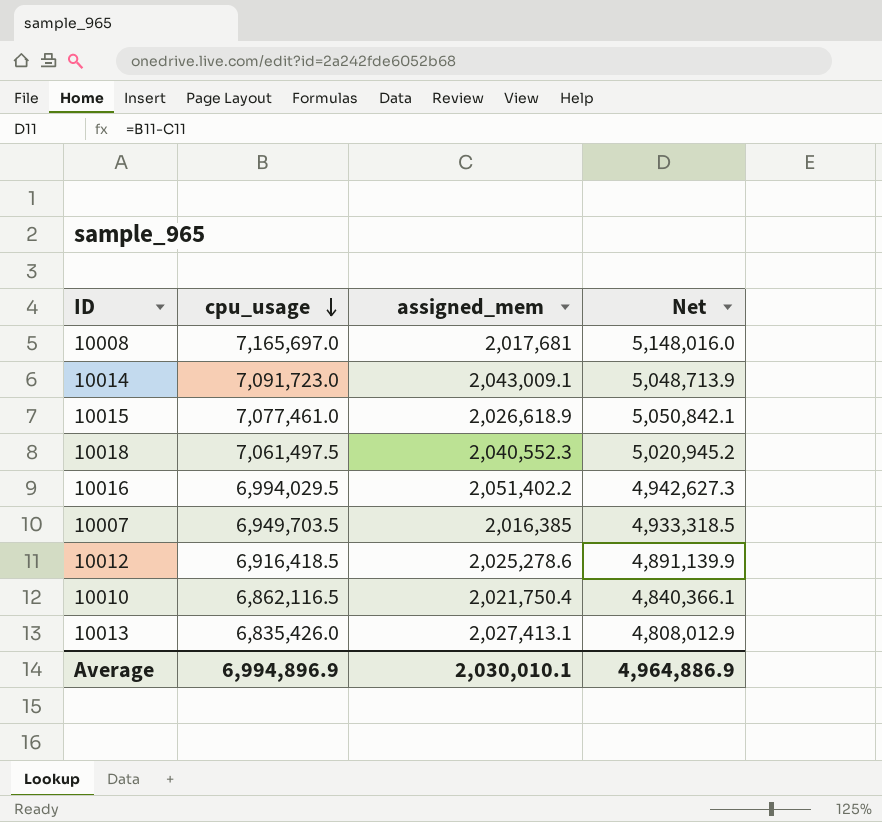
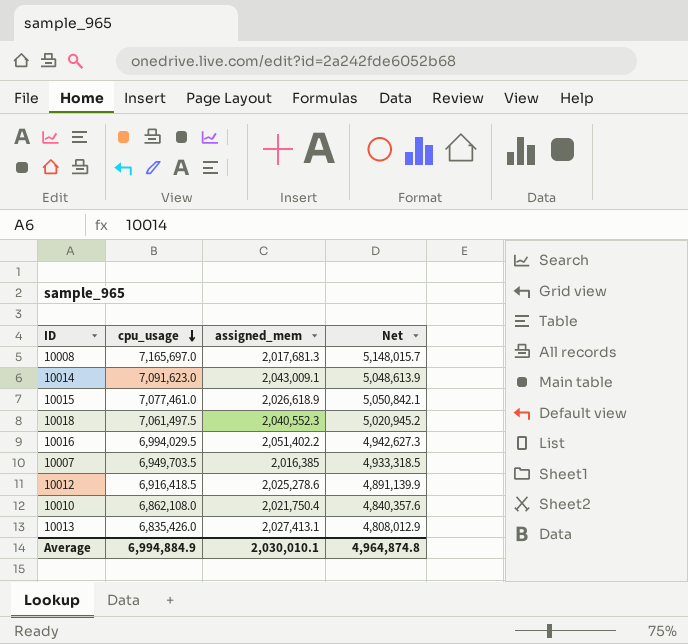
10008 | assigned_mem: 2,017,681 -> 2,017,681.3
10008 | Net: 5,148,016.0 -> 5,148,015.7
10014 | cpu_usage: 7,091,723.0 -> 7,091,623.0
10014 | Net: 5,048,713.9 -> 5,048,613.9
10010 | cpu_usage: 6,862,116.5 -> 6,862,108.0
10010 | Net: 4,840,366.1 -> 4,840,357.6
Average | cpu_usage: 6,994,896.9 -> 6,994,884.9
Average | Net: 4,964,886.9 -> 4,964,874.8

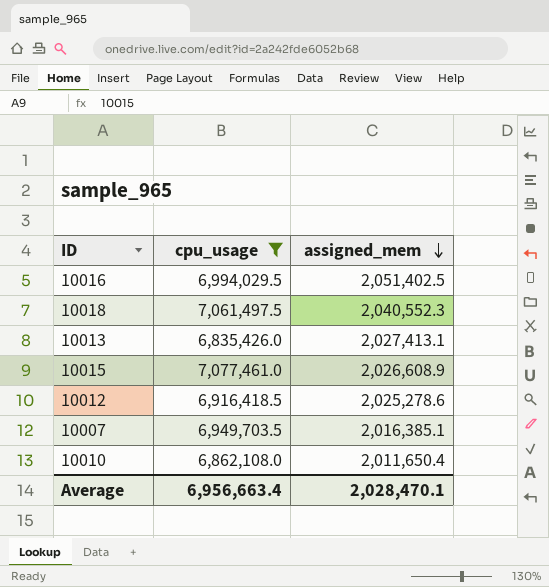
filter: none -> cpu_usage <= 7,077,461.0
row order: cpu_usage descending -> assigned_mem descending
column Net | formula: [cpu_usage] - [assigned_mem] -> none
10016 | assigned_mem: 2,051,402.2 -> 2,051,402.5
10015 | assigned_mem: 2,026,618.9 -> 2,026,608.9
10007 | assigned_mem: 2,016,385 -> 2,016,385.1
10010 | assigned_mem: 2,021,750.4 -> 2,011,650.4
Average | cpu_usage: 6,994,884.9 -> 6,956,663.4
Average | assigned_mem: 2,030,010.1 -> 2,028,470.1

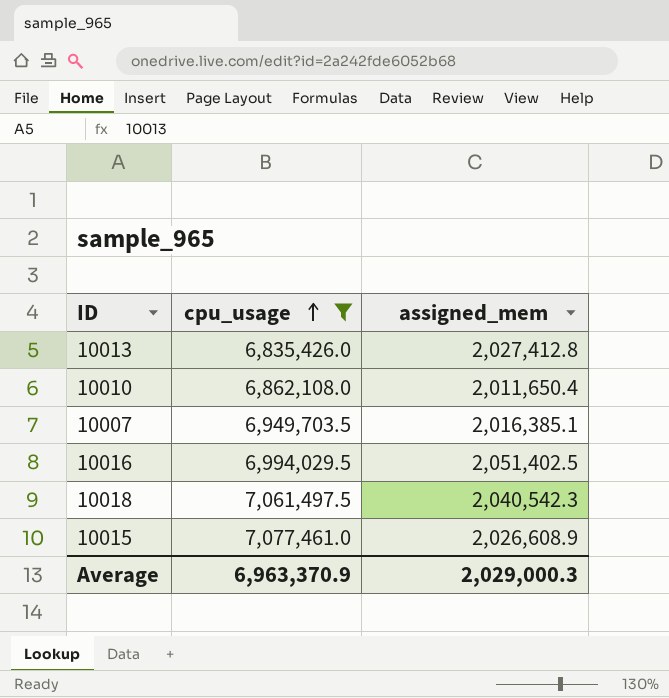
row order: assigned_mem descending -> cpu_usage ascending
row 10012: 6,916,418.5 | 2,025,278.6 -> none
10013 | assigned_mem: 2,027,413.1 -> 2,027,412.8
10018 | assigned_mem: 2,040,552.3 -> 2,040,542.3
Average | cpu_usage: 6,956,663.4 -> 6,963,370.9
Average | assigned_mem: 2,028,470.1 -> 2,029,000.3

